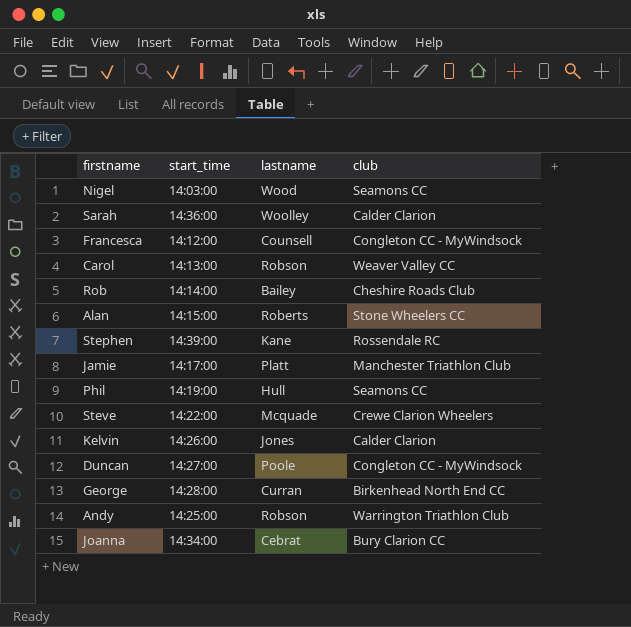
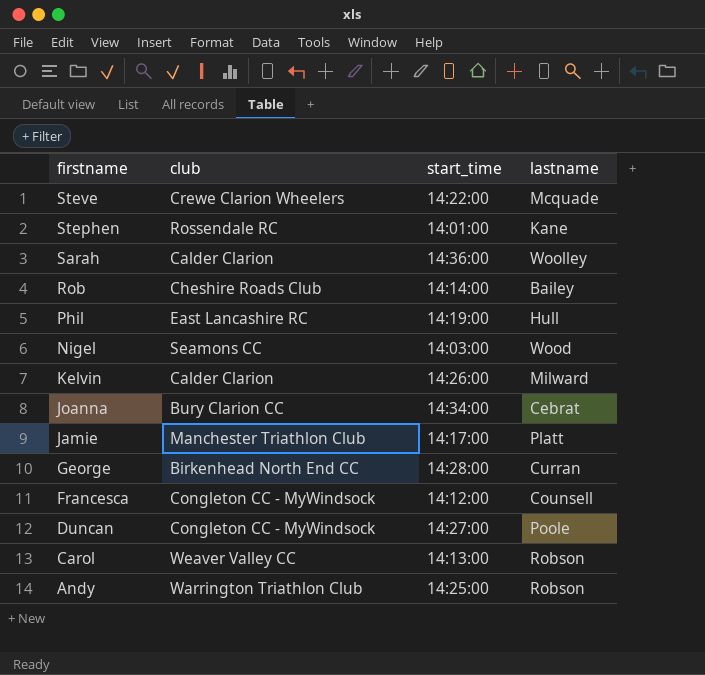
row order: none -> firstname descending
column club | position: 4 -> 2
row Alan: 14:15:00 | Roberts | Stone Wheelers CC -> none
Stephen | start_time: 14:39:00 -> 14:01:00
Phil | club: Seamons CC -> East Lancashire RC
Kelvin | lastname: Jones -> Milward

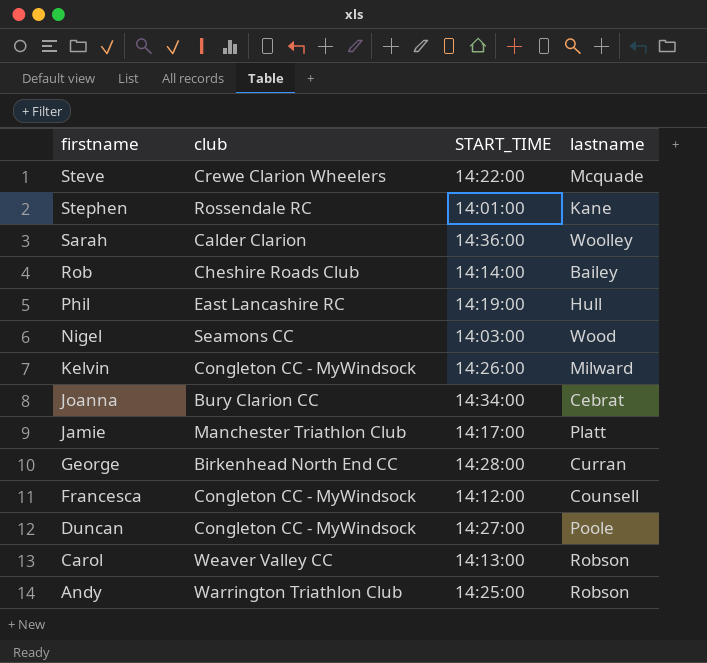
column name: start_time -> START_TIME
Kelvin | club: Calder Clarion -> Congleton CC - MyWindsock

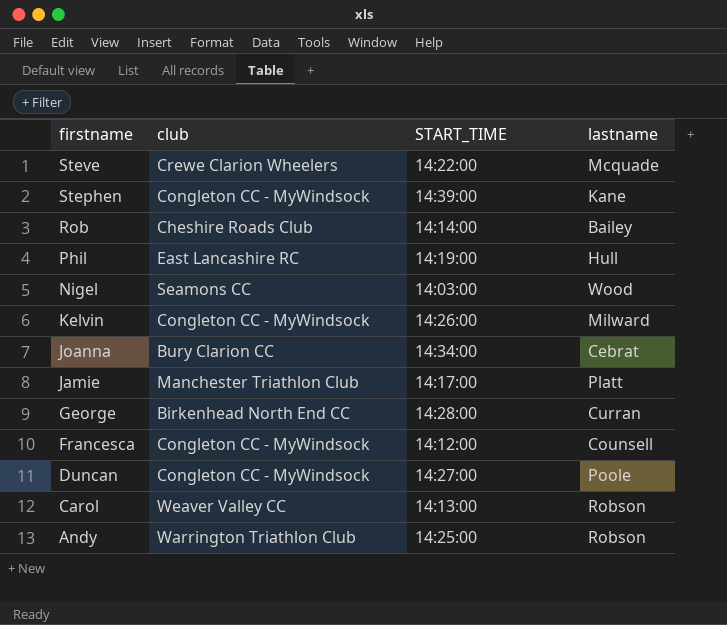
row Sarah: Calder Clarion | 14:36:00 | Woolley -> none
Stephen | club: Rossendale RC -> Congleton CC - MyWindsock
Stephen | START_TIME: 14:01:00 -> 14:39:00

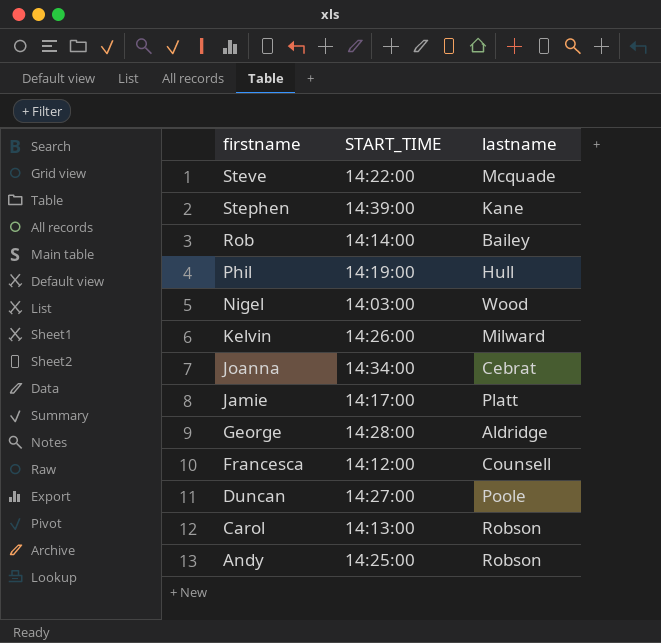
column club | position: 2 -> none
George | lastname: Curran -> Aldridge

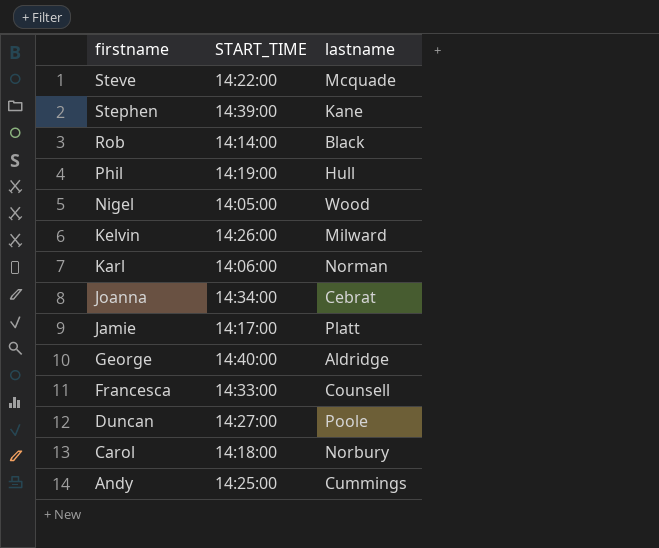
Rob | lastname: Bailey -> Black
Nigel | START_TIME: 14:03:00 -> 14:05:00
row Karl: none -> 14:06:00 | Norman
George | START_TIME: 14:28:00 -> 14:40:00
Francesca | START_TIME: 14:12:00 -> 14:33:00
Carol | START_TIME: 14:13:00 -> 14:18:00
Carol | lastname: Robson -> Norbury
Andy | lastname: Robson -> Cummings

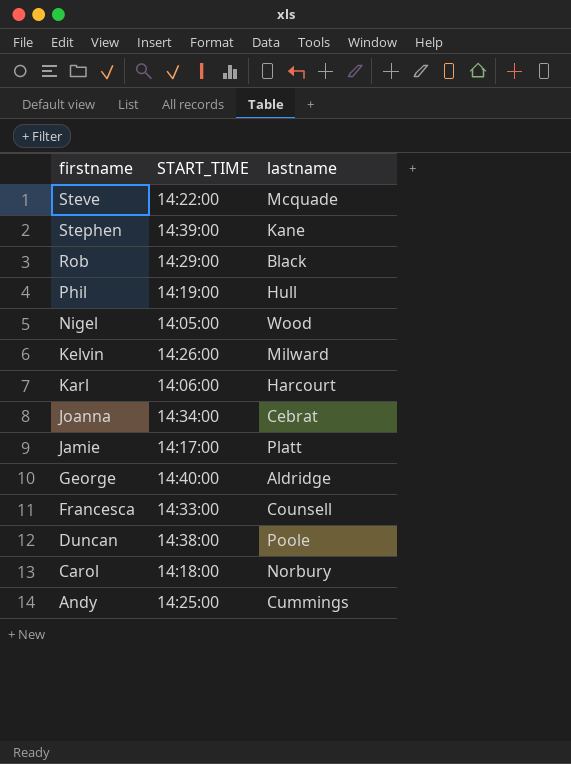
Rob | START_TIME: 14:14:00 -> 14:29:00
Karl | lastname: Norman -> Harcourt
Duncan | START_TIME: 14:27:00 -> 14:38:00

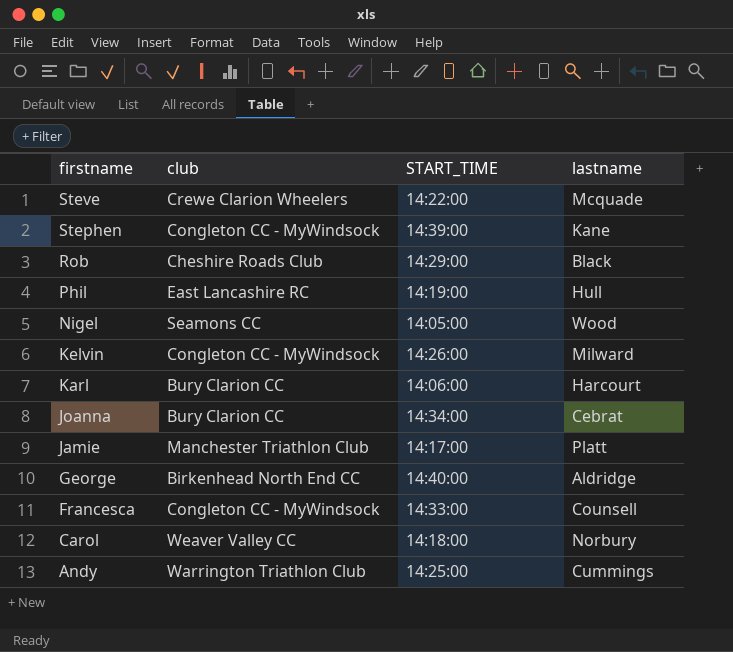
column club | position: none -> 2
row Duncan: 14:38:00 | Poole -> none

